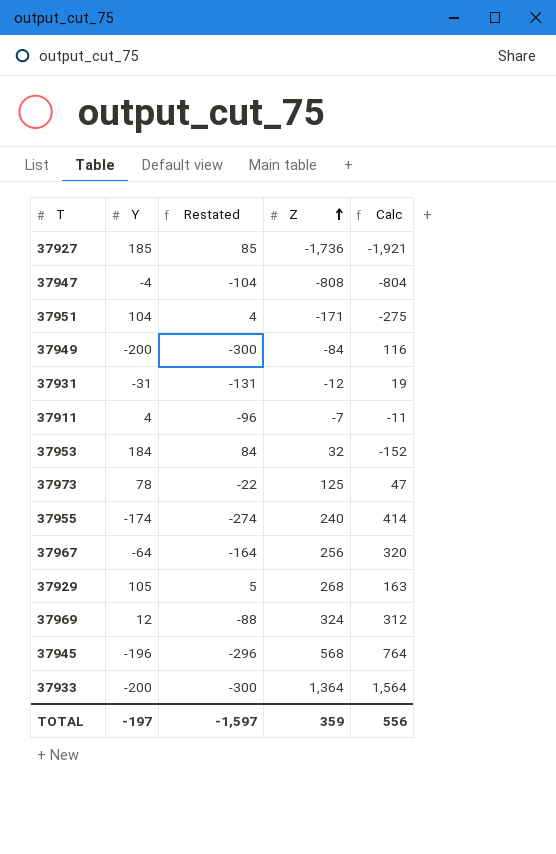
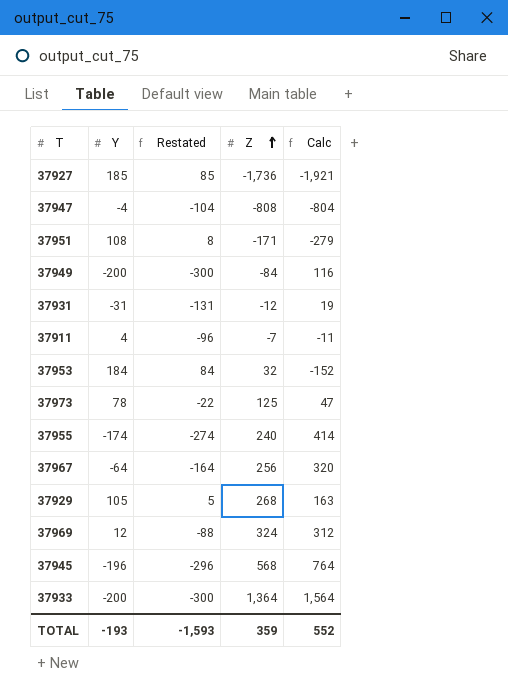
37951 | Y: 104 -> 108
37951 | Restated: 4 -> 8
37951 | Calc: -275 -> -279
TOTAL | Y: -197 -> -193
TOTAL | Restated: -1,597 -> -1,593
TOTAL | Calc: 556 -> 552

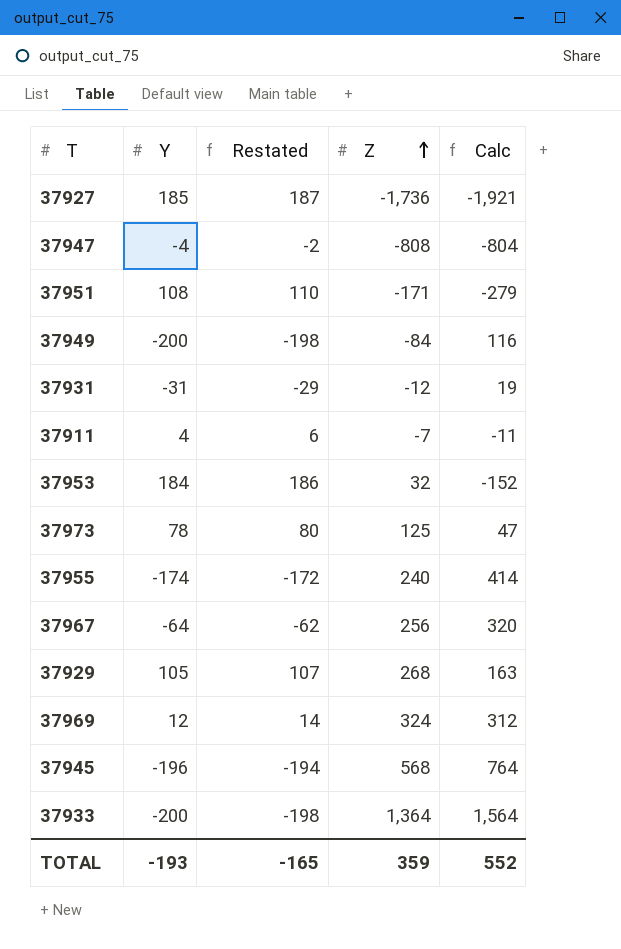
column Restated | formula: [Y] - 100 -> [Y] + 2
TOTAL | Restated: -1,593 -> -165

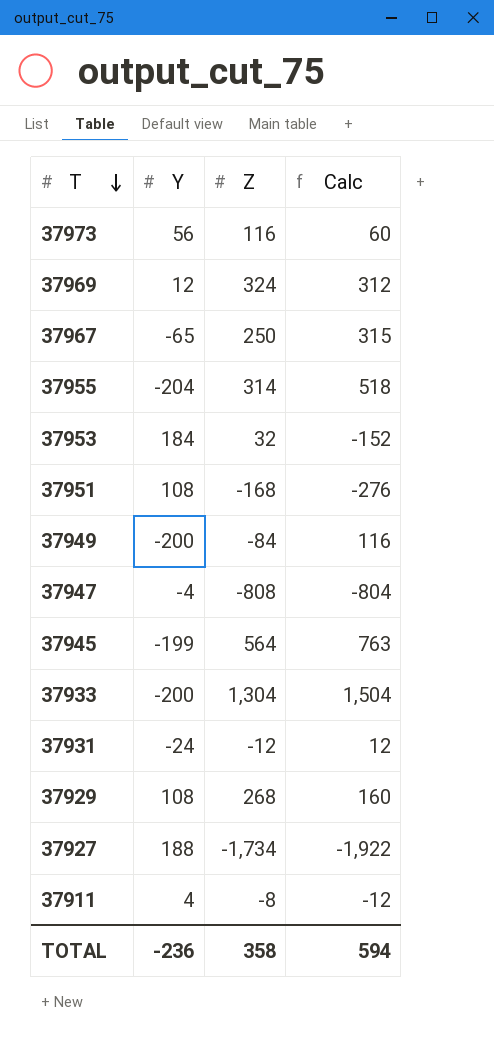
row order: Z ascending -> T descending
column Restated | formula: [Y] + 2 -> none
37973 | Y: 78 -> 56
37973 | Z: 125 -> 116
37973 | Calc: 47 -> 60
37967 | Y: -64 -> -65
37967 | Z: 256 -> 250
37967 | Calc: 320 -> 315
37955 | Y: -174 -> -204
37955 | Z: 240 -> 314
37955 | Calc: 414 -> 518
37951 | Z: -171 -> -168
37951 | Calc: -279 -> -276
37945 | Y: -196 -> -199
37945 | Z: 568 -> 564
37945 | Calc: 764 -> 763
37933 | Z: 1,364 -> 1,304
37933 | Calc: 1,564 -> 1,504
37931 | Y: -31 -> -24
37931 | Calc: 19 -> 12
37929 | Y: 105 -> 108
37929 | Calc: 163 -> 160
37927 | Y: 185 -> 188
37927 | Z: -1,736 -> -1,734
37927 | Calc: -1,921 -> -1,922
37911 | Z: -7 -> -8
37911 | Calc: -11 -> -12
TOTAL | Y: -193 -> -236
TOTAL | Z: 359 -> 358
TOTAL | Calc: 552 -> 594

